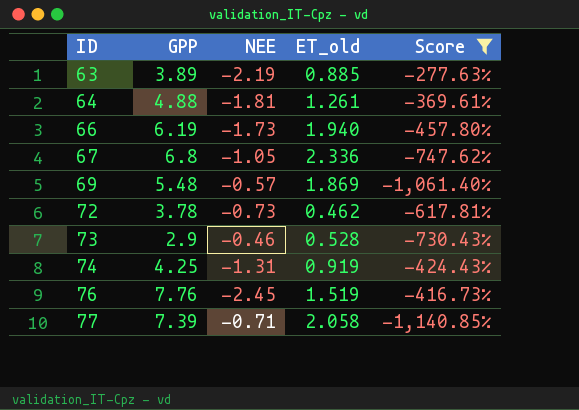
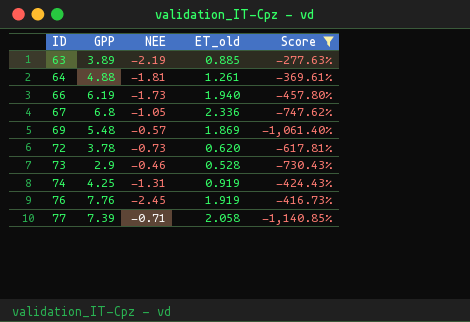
72 | ET_old: 0.462 -> 0.620
76 | ET_old: 1.519 -> 1.919

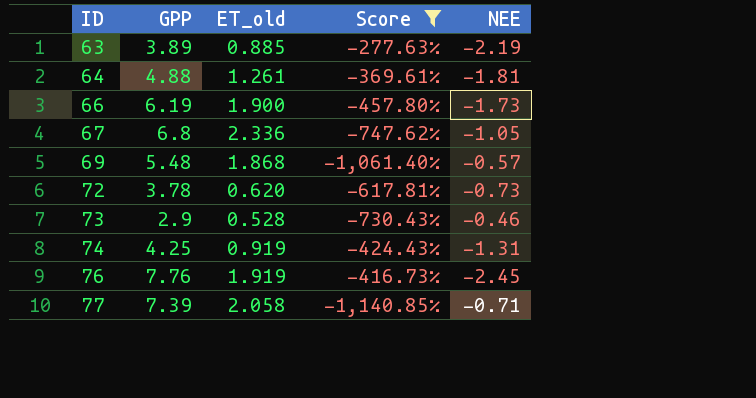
column NEE | position: 3 -> 5
66 | ET_old: 1.940 -> 1.900
69 | ET_old: 1.869 -> 1.868

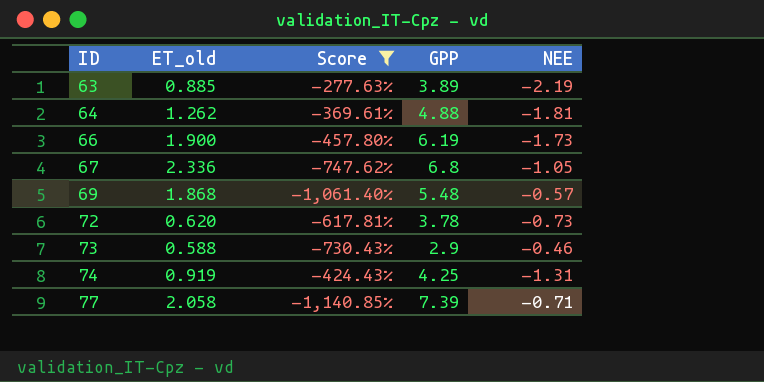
column GPP | position: 2 -> 4
row 76: 7.76 | 1.919 | -416.73% | -2.45 -> none
64 | ET_old: 1.261 -> 1.262
73 | ET_old: 0.528 -> 0.588

